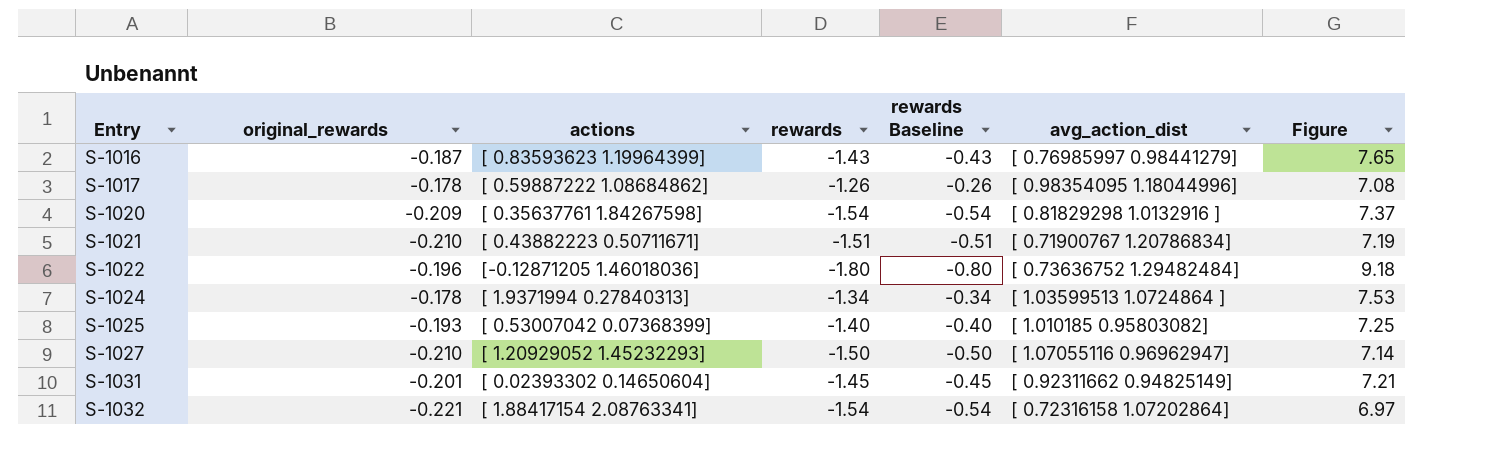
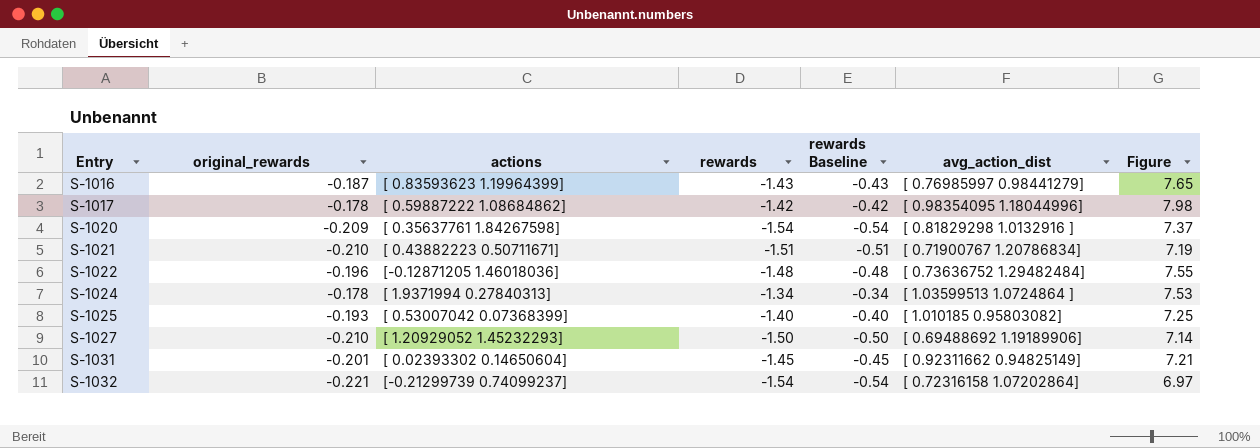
S-1017 | rewards: -1.26 -> -1.42
S-1017 | rewards Baseline: -0.26 -> -0.42
S-1017 | Figure: 7.08 -> 7.98
S-1022 | rewards: -1.80 -> -1.48
S-1022 | rewards Baseline: -0.80 -> -0.48
S-1022 | Figure: 9.18 -> 7.55
S-1027 | avg_action_dist: [ 1.07055116 0.96962947] -> [ 0.69488692 1.19189906]
S-1032 | actions: [ 1.88417154 2.08763341] -> [-0.21299739 0.74099237]

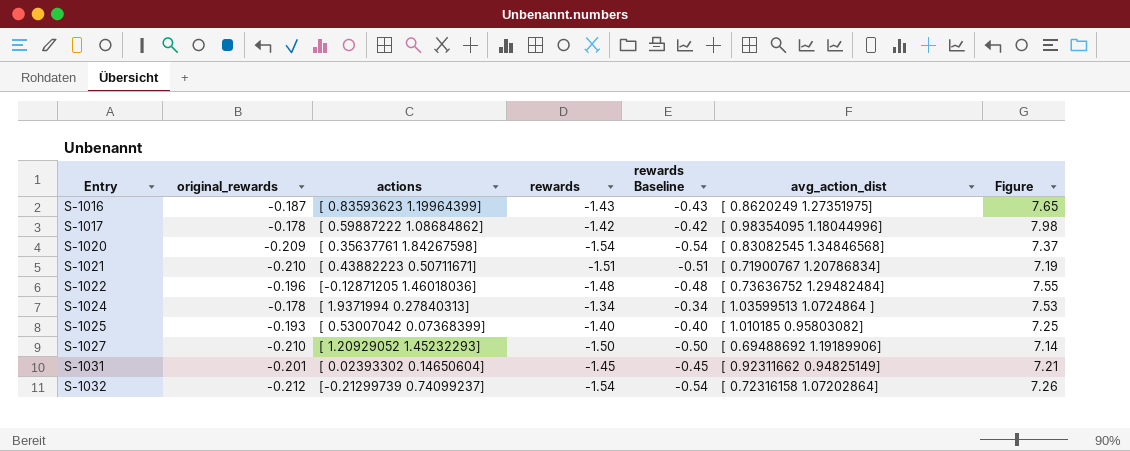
S-1016 | avg_action_dist: [ 0.76985997 0.98441279] -> [ 0.8620249 1.27351975]
S-1020 | avg_action_dist: [ 0.81829298 1.0132916 ] -> [ 0.83082545 1.34846568]
S-1032 | original_rewards: -0.221 -> -0.212
S-1032 | Figure: 6.97 -> 7.26

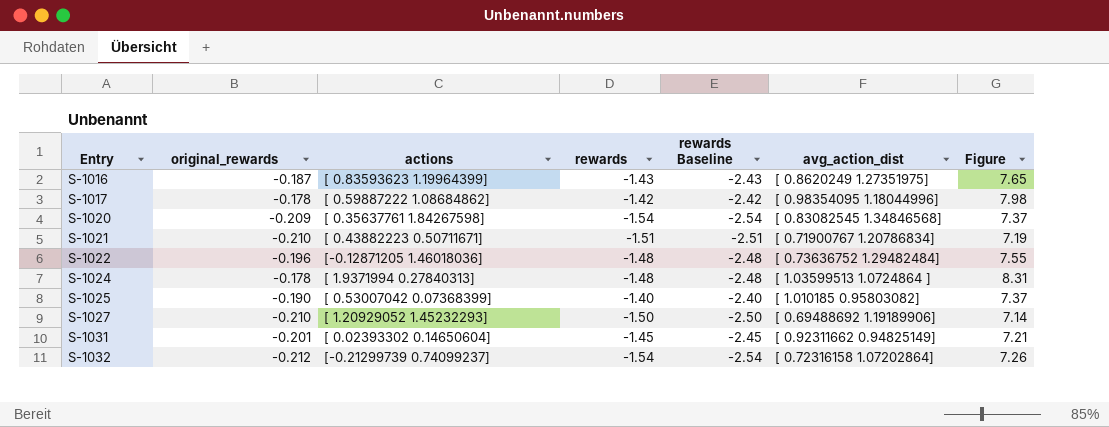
column rewards Baseline | formula: [rewards] + 1 -> [rewards] - 1
S-1024 | rewards: -1.34 -> -1.48
S-1024 | Figure: 7.53 -> 8.31
S-1025 | original_rewards: -0.193 -> -0.190
S-1025 | Figure: 7.25 -> 7.37

